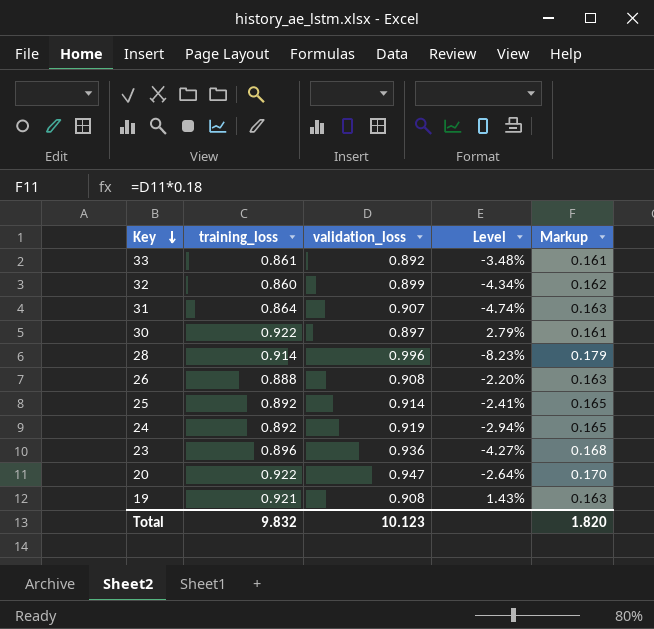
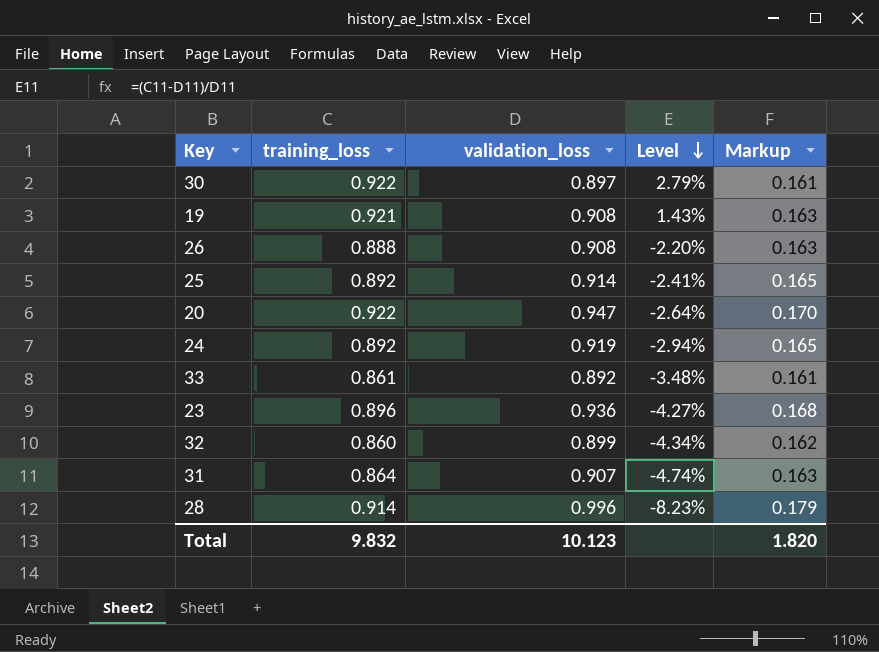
row order: Key descending -> Level descending

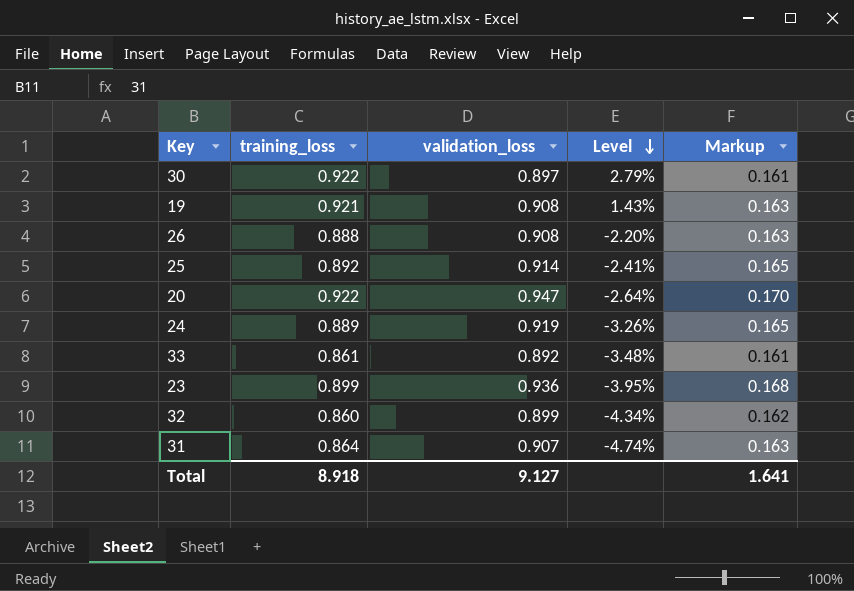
row 28: 0.914 | 0.996 | -8.23% | 0.179 -> none
24 | training_loss: 0.892 -> 0.889
24 | Level: -2.94% -> -3.26%
23 | training_loss: 0.896 -> 0.899
23 | Level: -4.27% -> -3.95%
Total | training_loss: 9.832 -> 8.918
Total | validation_loss: 10.123 -> 9.127
Total | Markup: 1.820 -> 1.641

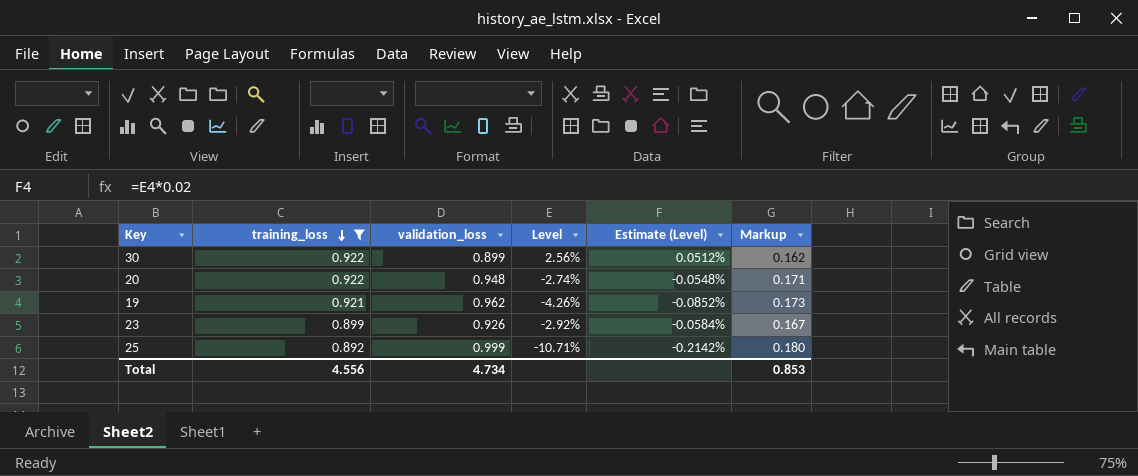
filter: none -> training_loss >= 0.892
row order: Level descending -> training_loss descending
column Estimate (Level) | formula: none -> [Level] * 0.02
30 | validation_loss: 0.897 -> 0.899
30 | Level: 2.79% -> 2.56%
30 | Markup: 0.161 -> 0.162
20 | validation_loss: 0.947 -> 0.948
20 | Level: -2.64% -> -2.74%
20 | Markup: 0.170 -> 0.171
19 | validation_loss: 0.908 -> 0.962
19 | Level: 1.43% -> -4.26%
19 | Markup: 0.163 -> 0.173
23 | validation_loss: 0.936 -> 0.926
23 | Level: -3.95% -> -2.92%
23 | Markup: 0.168 -> 0.167
25 | validation_loss: 0.914 -> 0.999
25 | Level: -2.41% -> -10.71%
25 | Markup: 0.165 -> 0.180
Total | training_loss: 8.918 -> 4.556
Total | validation_loss: 9.127 -> 4.734
Total | Markup: 1.641 -> 0.853

